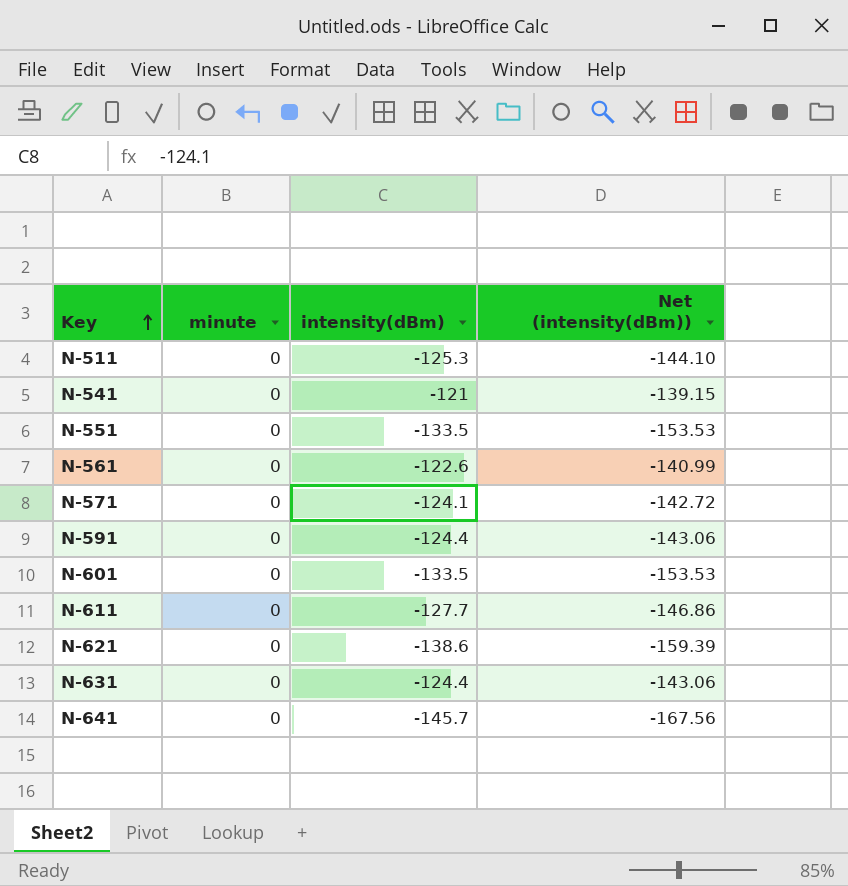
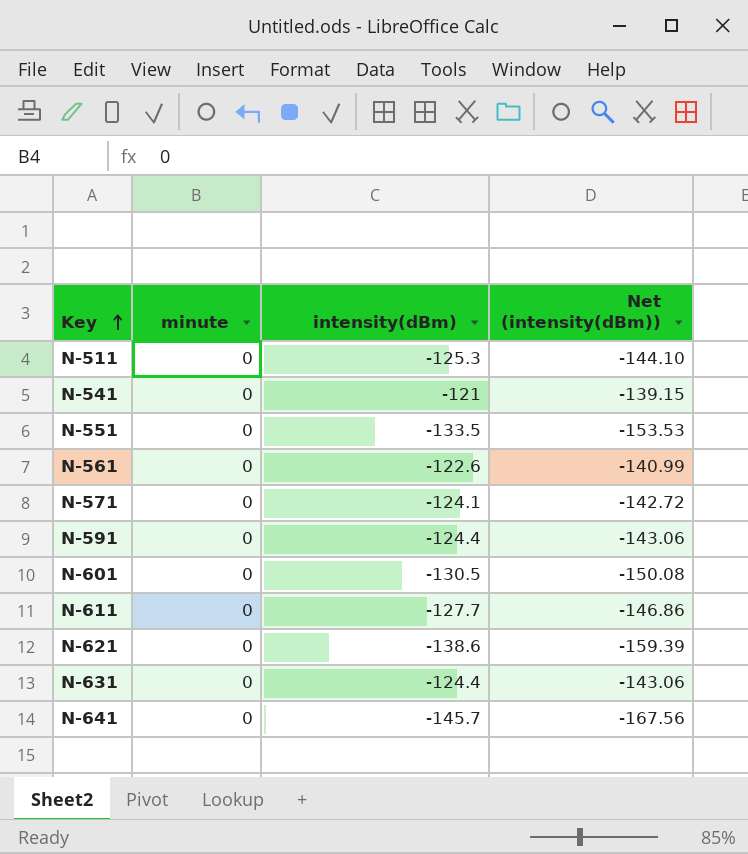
N-601 | intensity(dBm): -133.5 -> -130.5
N-601 | Net (intensity(dBm)): -153.53 -> -150.08

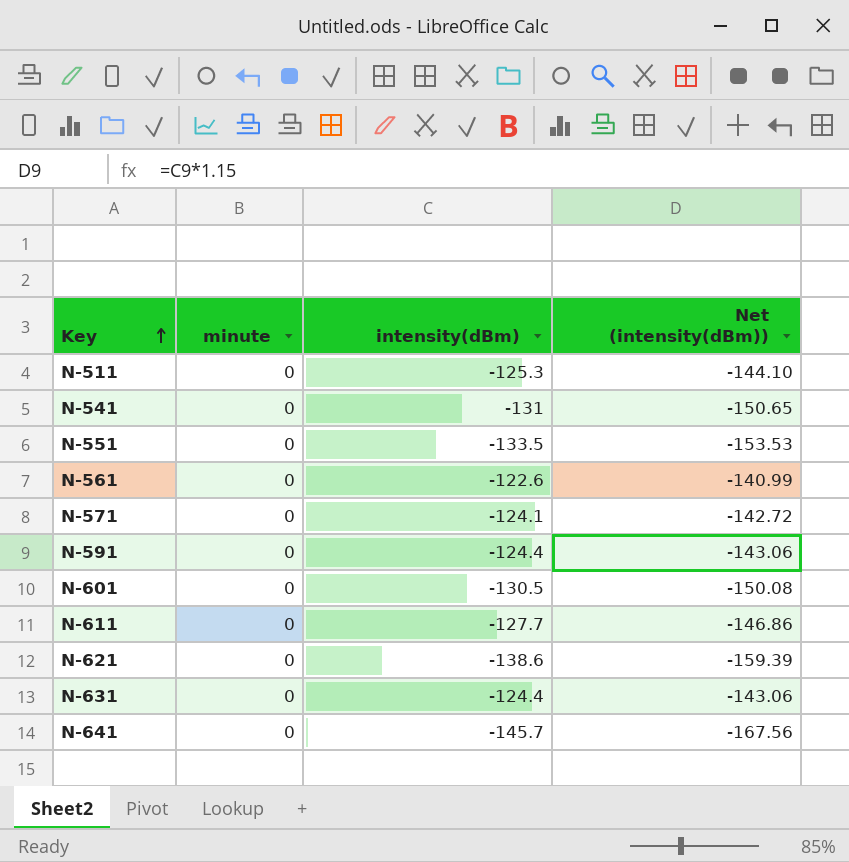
N-541 | intensity(dBm): -121 -> -131
N-541 | Net (intensity(dBm)): -139.15 -> -150.65

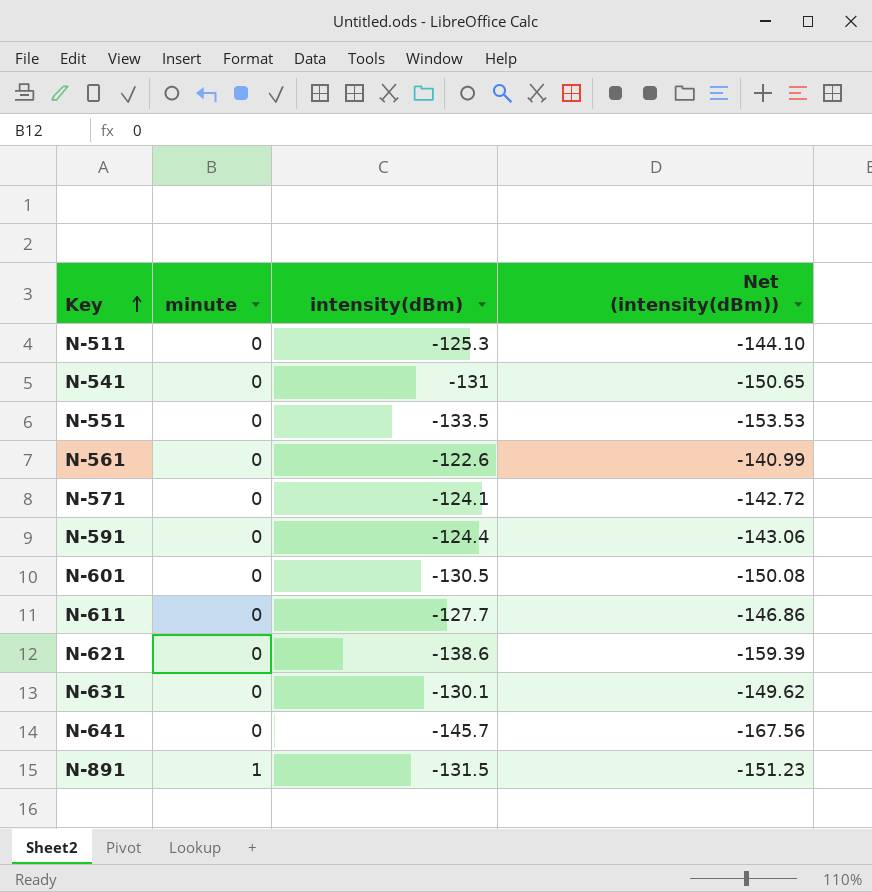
N-631 | intensity(dBm): -124.4 -> -130.1
N-631 | Net (intensity(dBm)): -143.06 -> -149.62
row N-891: none -> 1 | -131.5 | -151.23

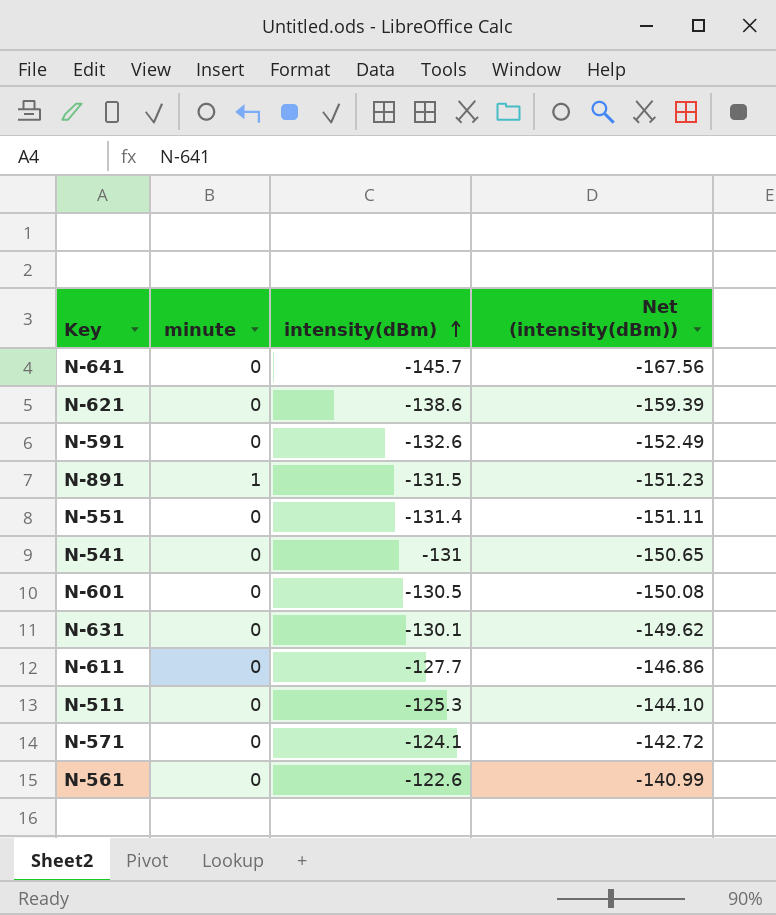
row order: Key ascending -> intensity(dBm) ascending
N-591 | intensity(dBm): -124.4 -> -132.6
N-591 | Net (intensity(dBm)): -143.06 -> -152.49
N-551 | intensity(dBm): -133.5 -> -131.4
N-551 | Net (intensity(dBm)): -153.53 -> -151.11

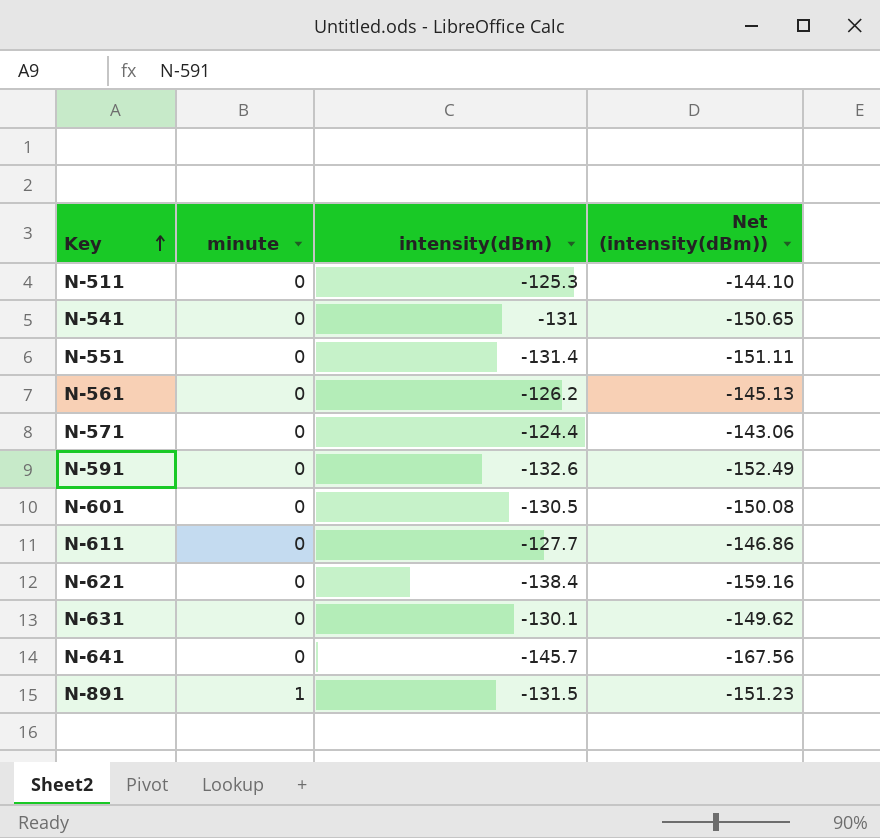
row order: intensity(dBm) ascending -> Key ascending
N-561 | intensity(dBm): -122.6 -> -126.2
N-561 | Net (intensity(dBm)): -140.99 -> -145.13
N-571 | intensity(dBm): -124.1 -> -124.4
N-571 | Net (intensity(dBm)): -142.72 -> -143.06
N-621 | intensity(dBm): -138.6 -> -138.4
N-621 | Net (intensity(dBm)): -159.39 -> -159.16

